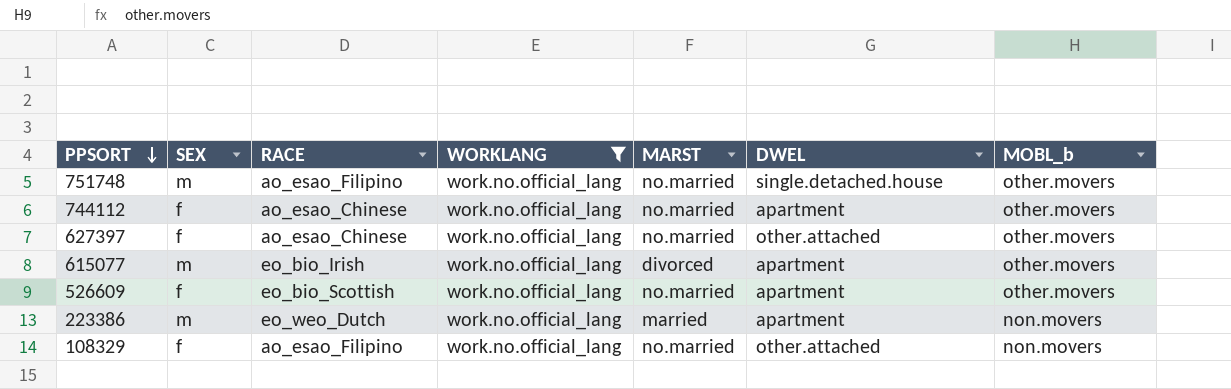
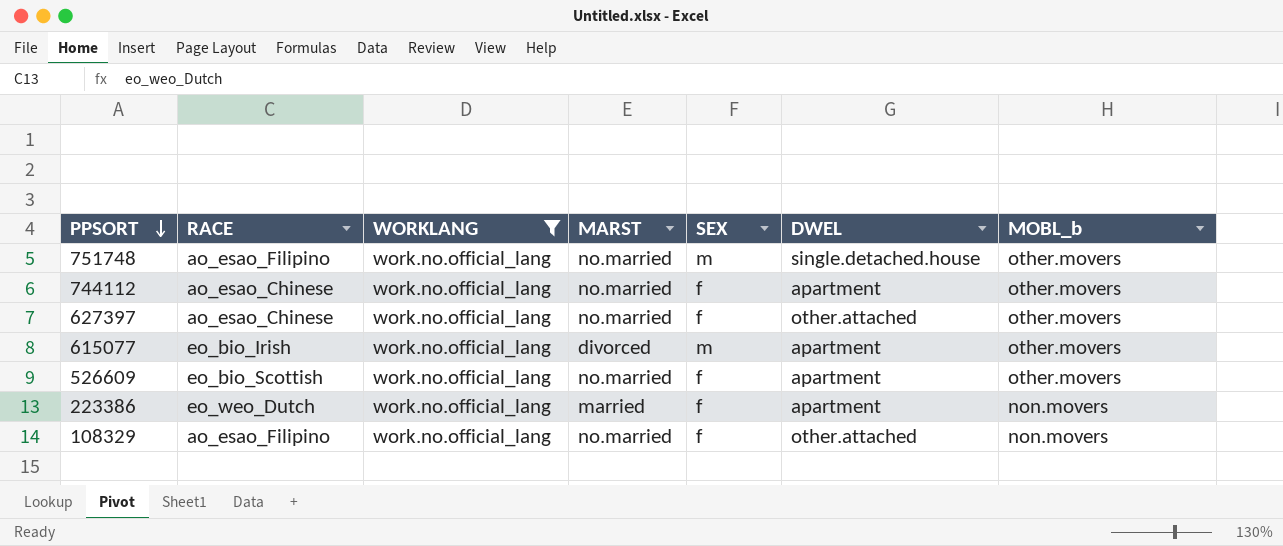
column SEX | position: 2 -> 5
223386 | SEX: m -> f

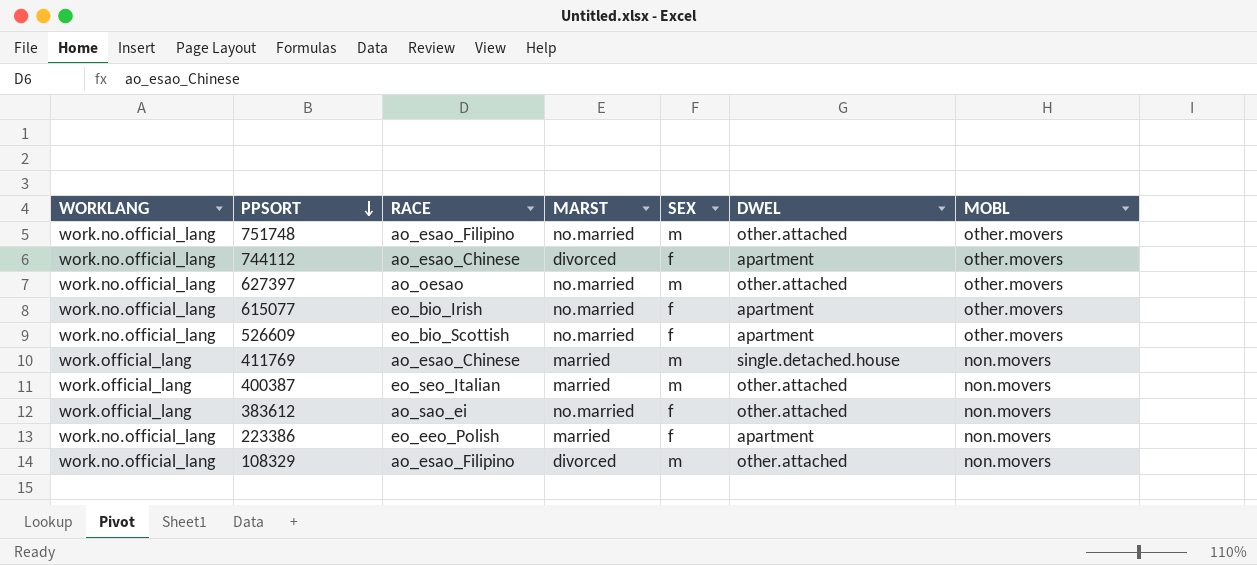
filter: WORKLANG = work.no.official_lang -> none
column WORKLANG | position: 3 -> 1
column name: MOBL_b -> MOBL
751748 | DWEL: single.detached.house -> other.attached
744112 | MARST: no.married -> divorced
627397 | RACE: ao_esao_Chinese -> ao_oesao
627397 | SEX: f -> m
615077 | MARST: divorced -> no.married
615077 | SEX: m -> f
223386 | RACE: eo_weo_Dutch -> eo_eeo_Polish
108329 | MARST: no.married -> divorced
108329 | SEX: f -> m

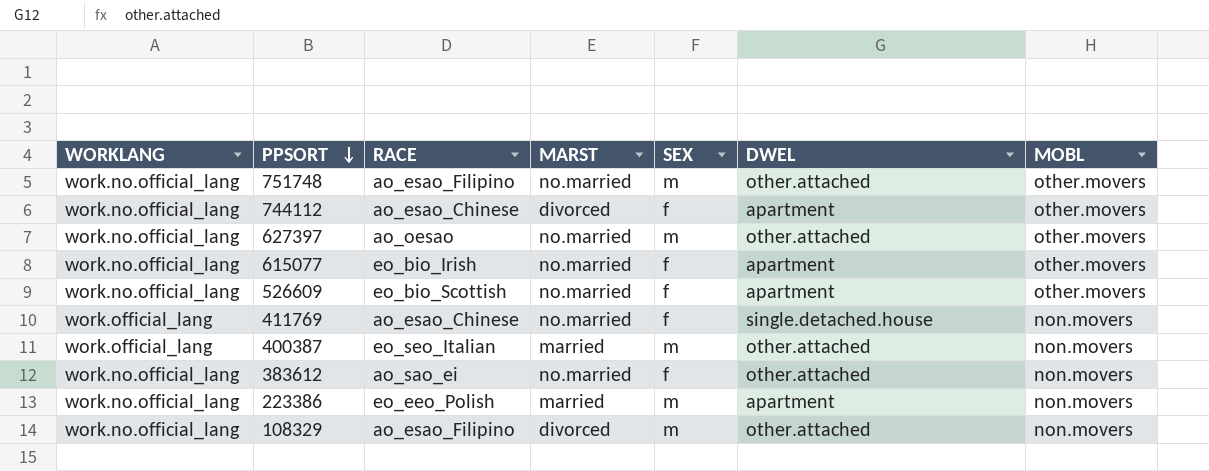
411769 | MARST: married -> no.married
411769 | SEX: m -> f
383612 | WORKLANG: work.official_lang -> work.no.official_lang
223386 | SEX: f -> m

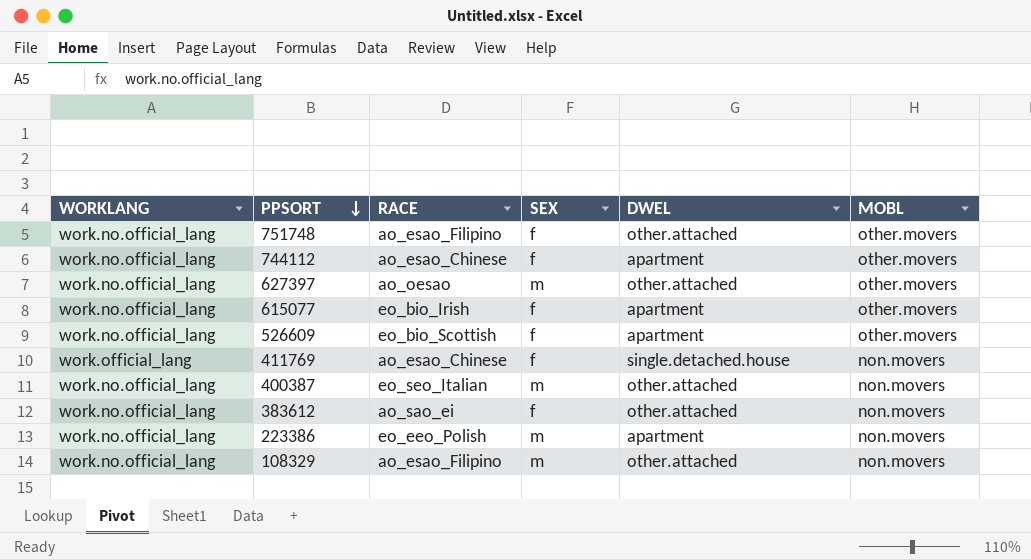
column MARST | position: 4 -> none
751748 | SEX: m -> f
400387 | WORKLANG: work.official_lang -> work.no.official_lang

